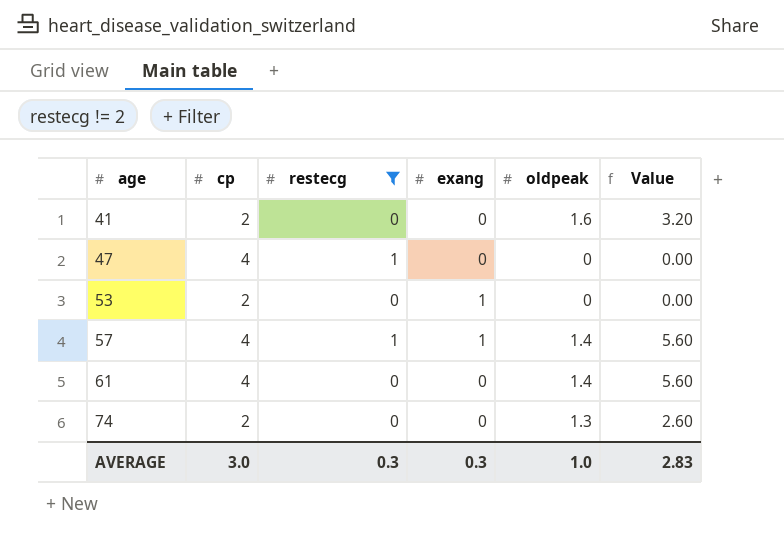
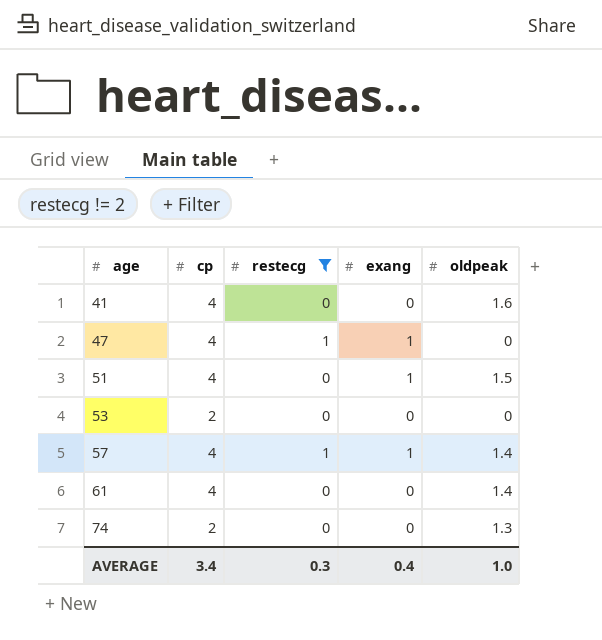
column Value | formula: [cp] * [oldpeak] -> none
41 | cp: 2 -> 4
47 | exang: 0 -> 1
row 51: none -> 4 | 0 | 1 | 1.5
53 | exang: 1 -> 0
AVERAGE | cp: 3.0 -> 3.4
AVERAGE | exang: 0.3 -> 0.4

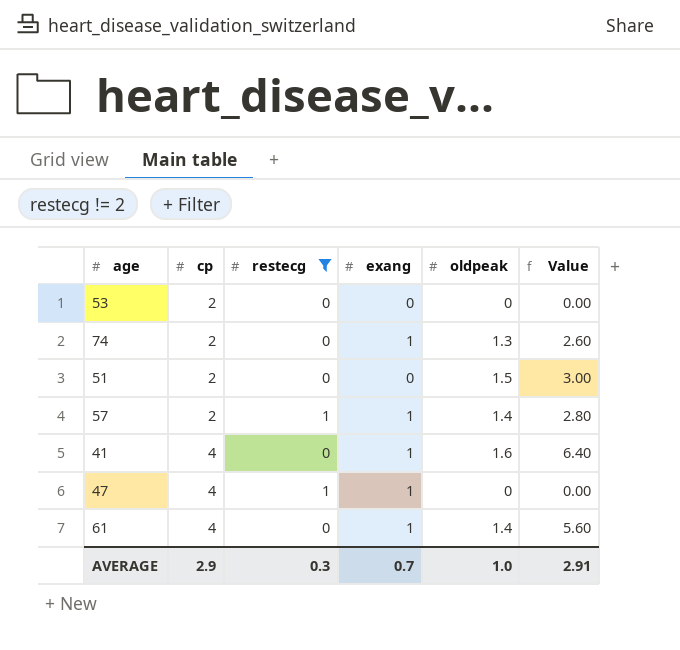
row order: age ascending -> cp ascending
column Value | formula: none -> [cp] * [oldpeak]
74 | exang: 0 -> 1
51 | cp: 4 -> 2
51 | exang: 1 -> 0
57 | cp: 4 -> 2
41 | exang: 0 -> 1
61 | exang: 0 -> 1
AVERAGE | cp: 3.4 -> 2.9
AVERAGE | exang: 0.4 -> 0.7

